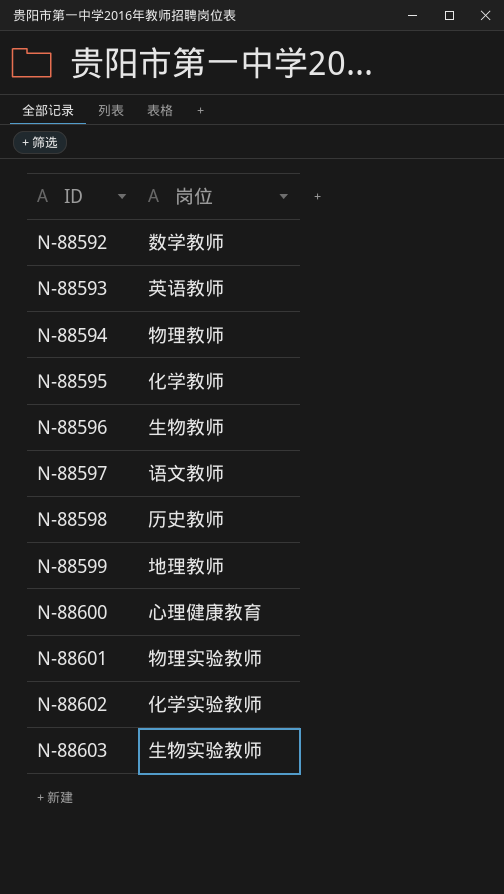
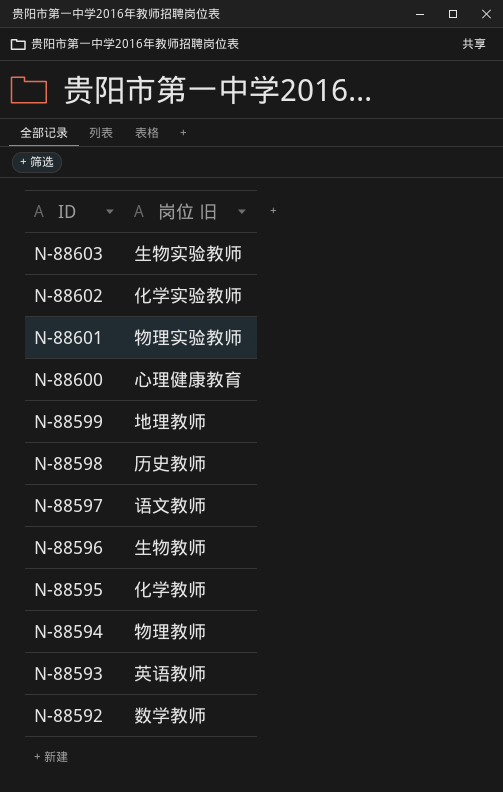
row order: ID ascending -> ID descending
column name: 岗位 -> 岗位 旧

